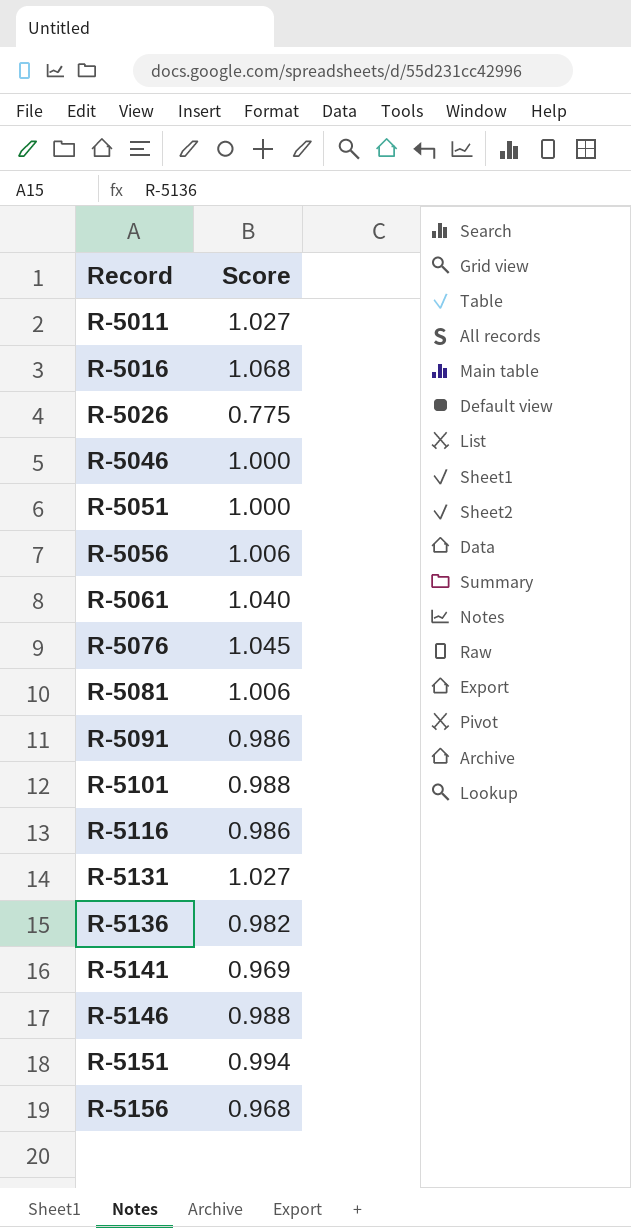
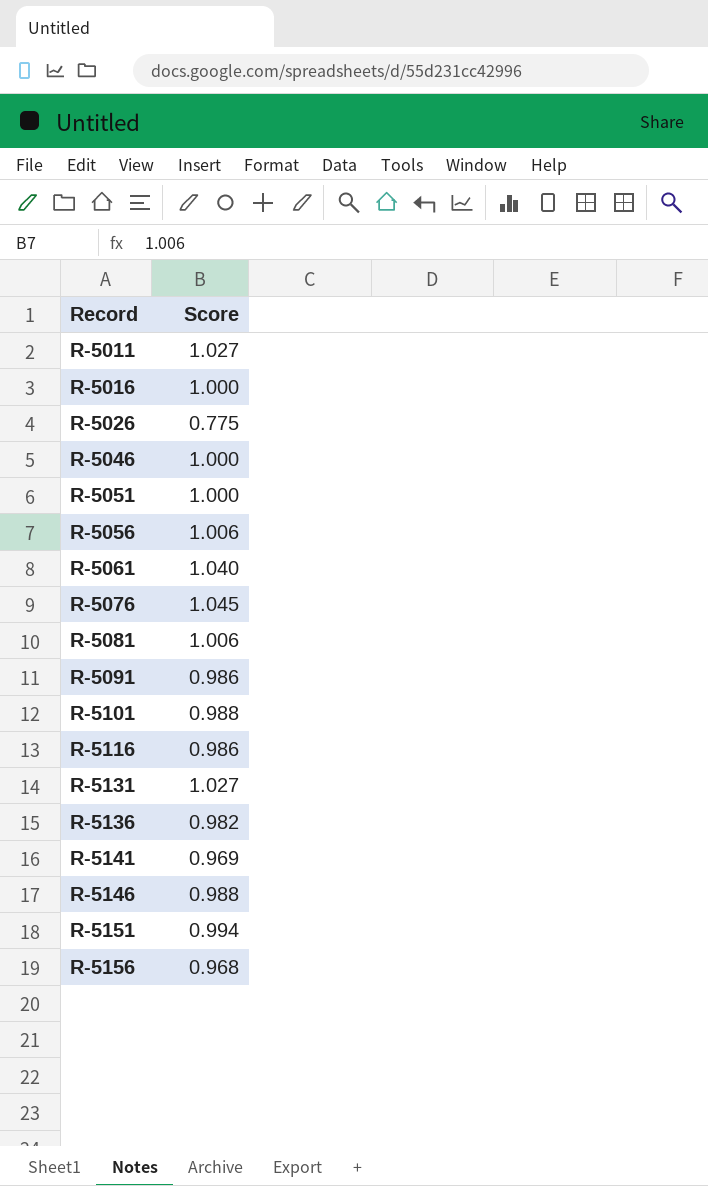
R-5016 | Score: 1.068 -> 1.000

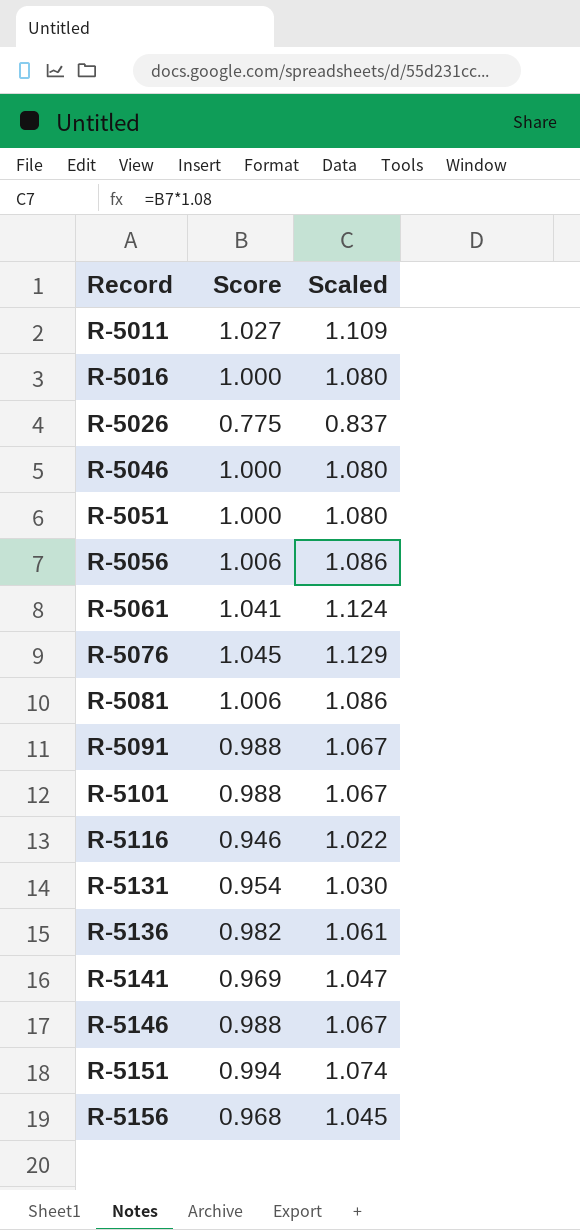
column Scaled | formula: none -> [Score] * 1.08
R-5061 | Score: 1.040 -> 1.041
R-5091 | Score: 0.986 -> 0.988
R-5116 | Score: 0.986 -> 0.946
R-5131 | Score: 1.027 -> 0.954

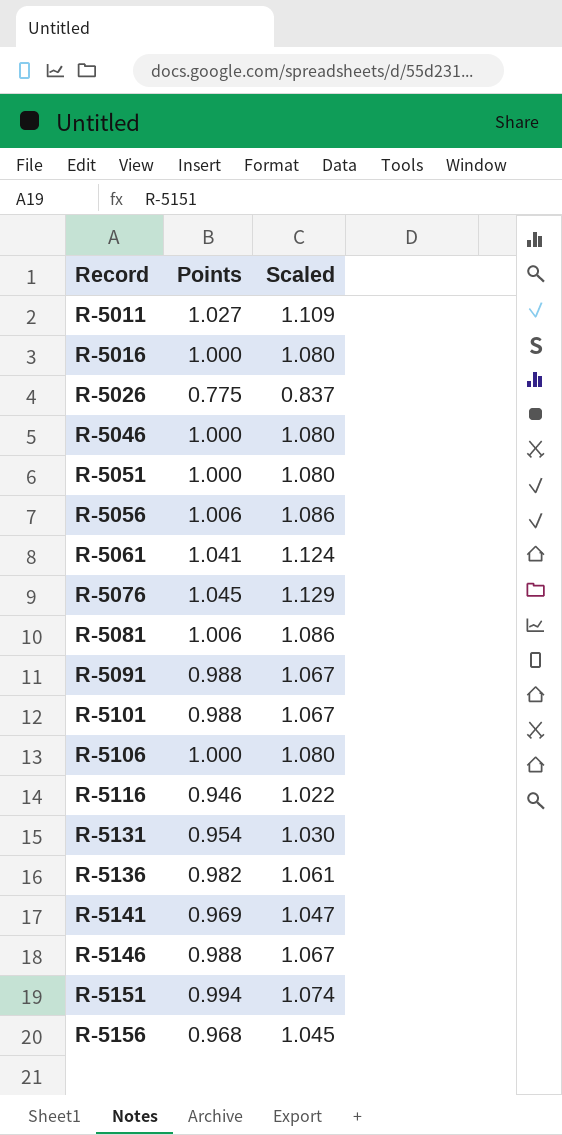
column name: Score -> Points
row R-5106: none -> 1.000 | 1.080

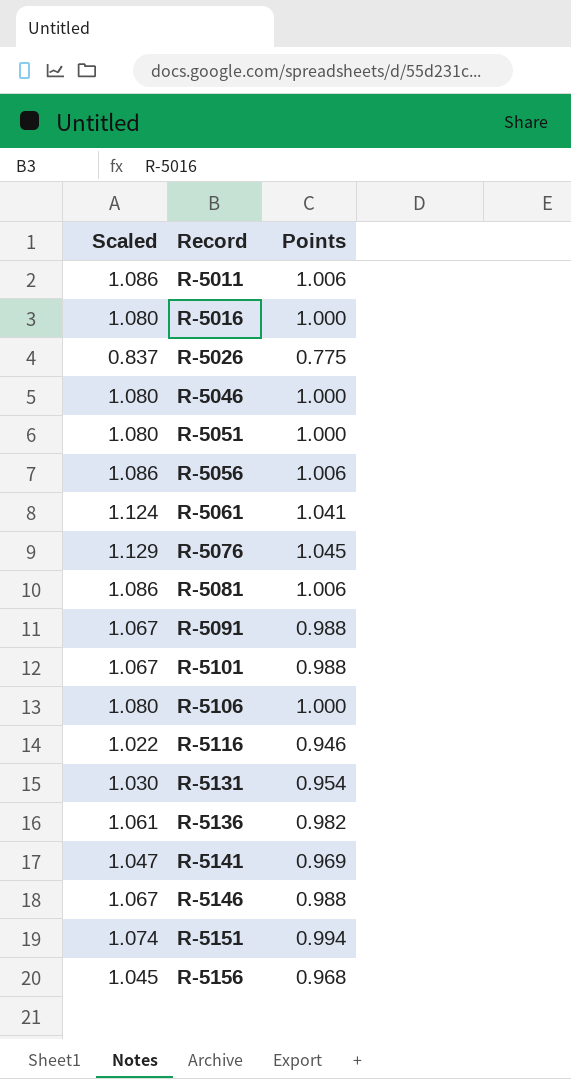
column Scaled | position: 3 -> 1
R-5011 | Scaled: 1.109 -> 1.086
R-5011 | Points: 1.027 -> 1.006

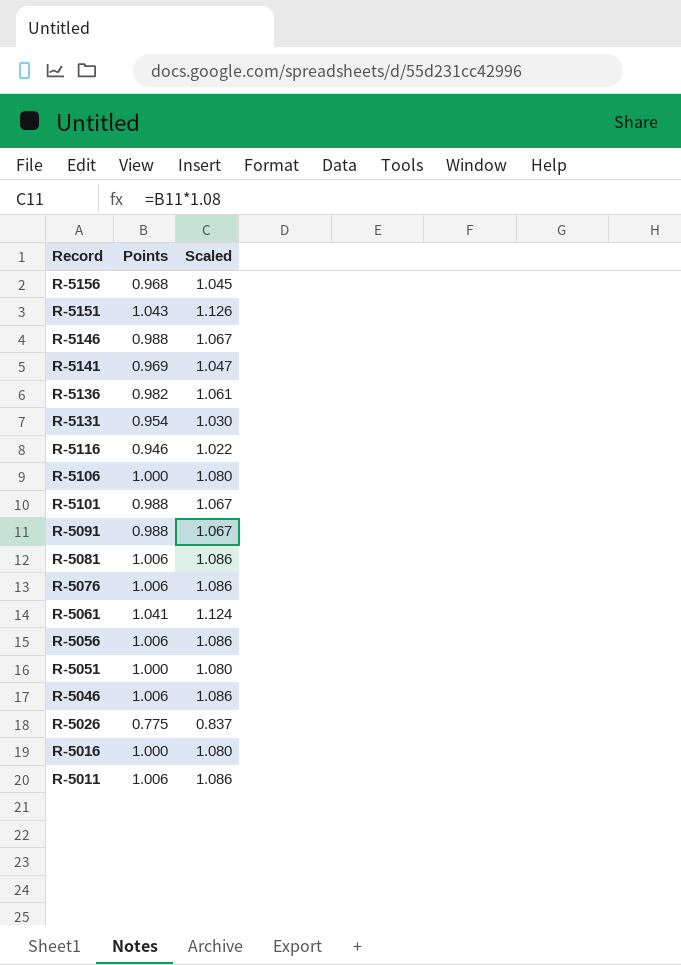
row order: Record ascending -> Record descending
column Scaled | position: 1 -> 3
R-5151 | Points: 0.994 -> 1.043
R-5151 | Scaled: 1.074 -> 1.126
R-5076 | Points: 1.045 -> 1.006
R-5076 | Scaled: 1.129 -> 1.086
R-5046 | Points: 1.000 -> 1.006
R-5046 | Scaled: 1.080 -> 1.086

